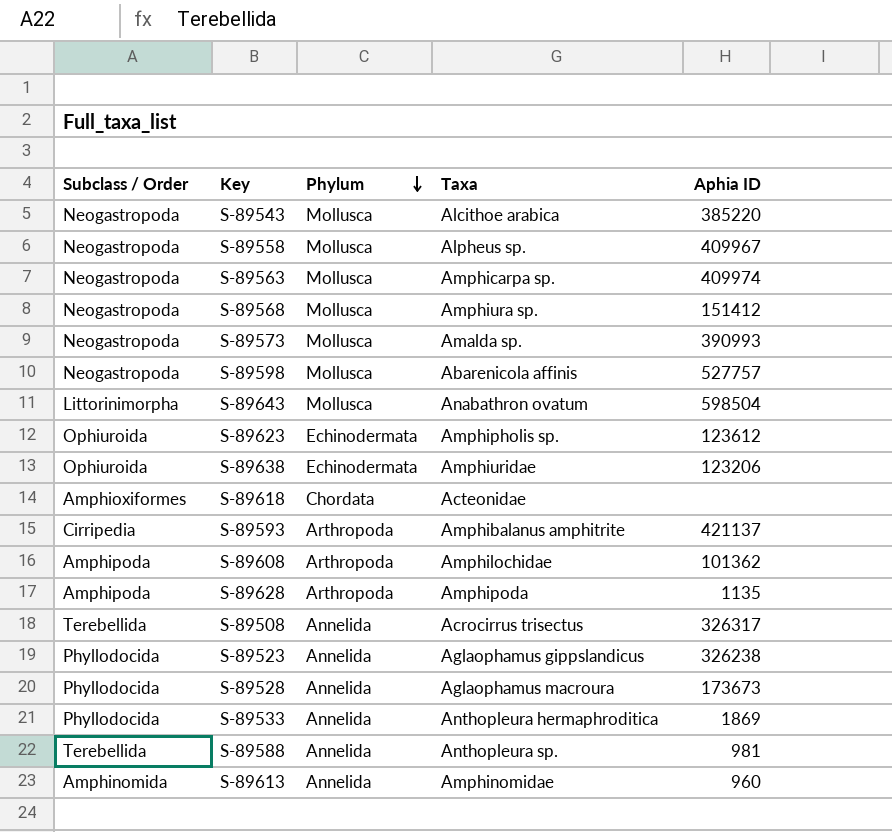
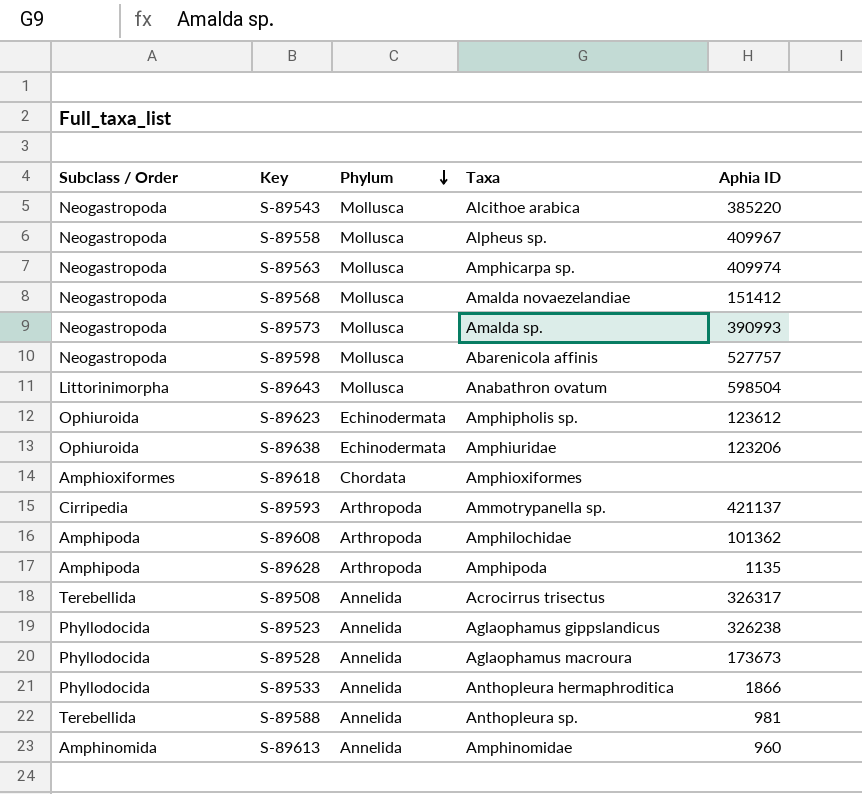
S-89568 | Taxa: Amphiura sp. -> Amalda novaezelandiae
S-89618 | Taxa: Acteonidae -> Amphioxiformes
S-89593 | Taxa: Amphibalanus amphitrite -> Ammotrypanella sp.
S-89533 | Aphia ID: 1869 -> 1866

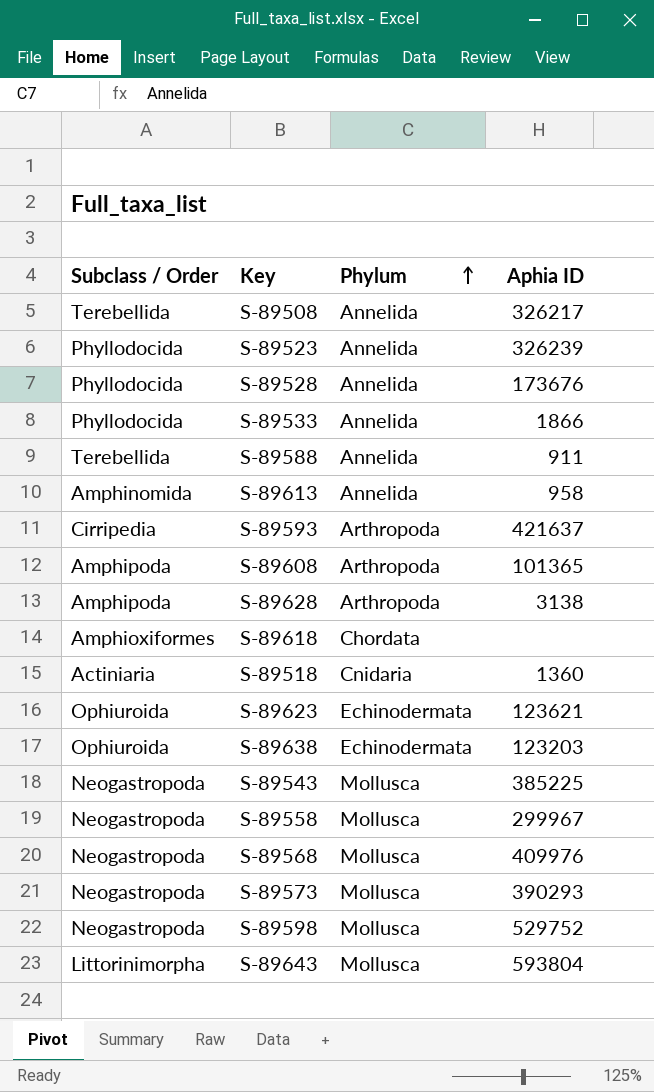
row order: Phylum descending -> Phylum ascending
column Taxa | position: 4 -> none
row S-89563: Neogastropoda | Mollusca | Amphicarpa sp. | 409974 -> none
S-89508 | Aphia ID: 326317 -> 326217
S-89523 | Aphia ID: 326238 -> 326239
S-89528 | Aphia ID: 173673 -> 173676
S-89588 | Aphia ID: 981 -> 911
S-89613 | Aphia ID: 960 -> 958
S-89593 | Aphia ID: 421137 -> 421637
S-89608 | Aphia ID: 101362 -> 101365
S-89628 | Aphia ID: 1135 -> 3138
row S-89518: none -> Actiniaria | Cnidaria | 1360
S-89623 | Aphia ID: 123612 -> 123621
S-89638 | Aphia ID: 123206 -> 123203
S-89543 | Aphia ID: 385220 -> 385225
S-89558 | Aphia ID: 409967 -> 299967
S-89568 | Aphia ID: 151412 -> 409976
S-89573 | Aphia ID: 390993 -> 390293
S-89598 | Aphia ID: 527757 -> 529752
S-89643 | Aphia ID: 598504 -> 593804

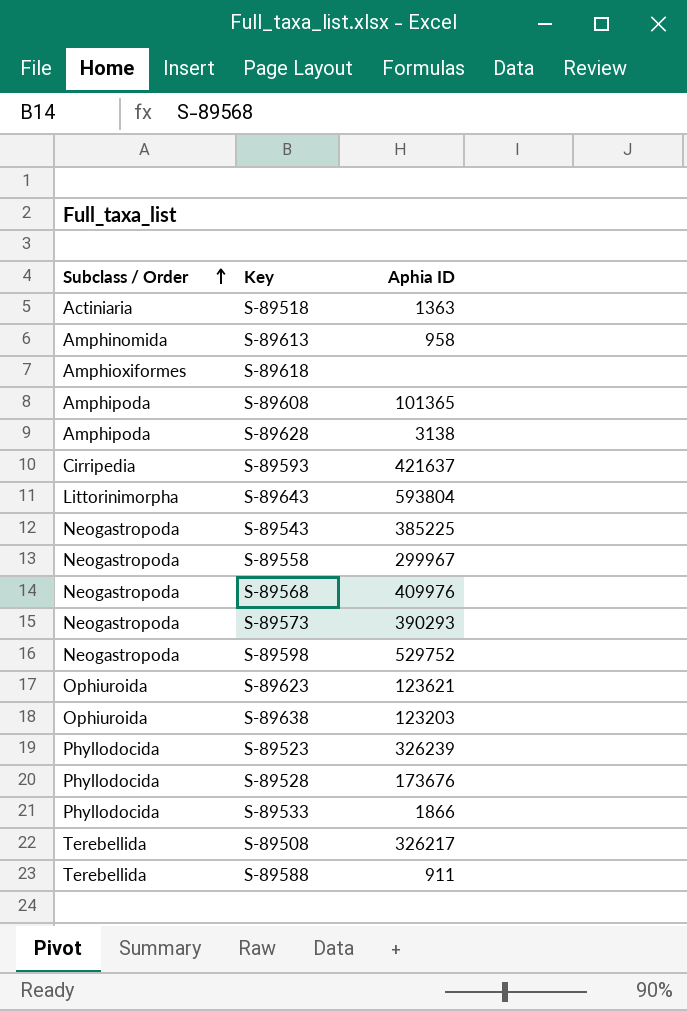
row order: Phylum ascending -> Subclass / Order ascending
column Phylum | position: 3 -> none
S-89518 | Aphia ID: 1360 -> 1363

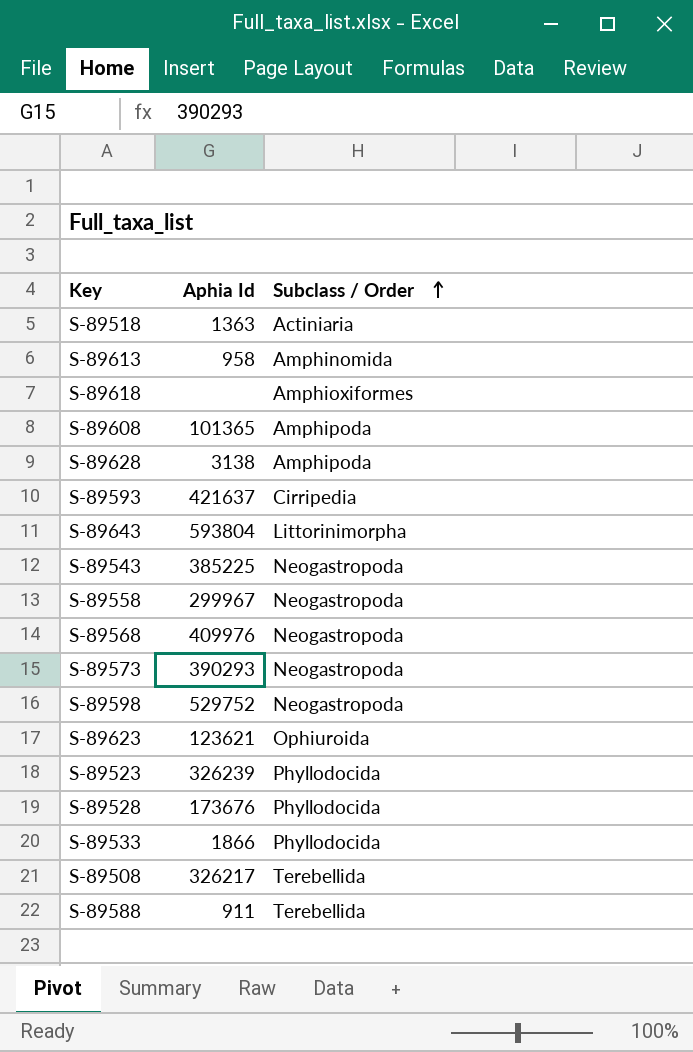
column name: Aphia ID -> Aphia Id
column Subclass / Order | position: 1 -> 3
row S-89638: Ophiuroida | 123203 -> none

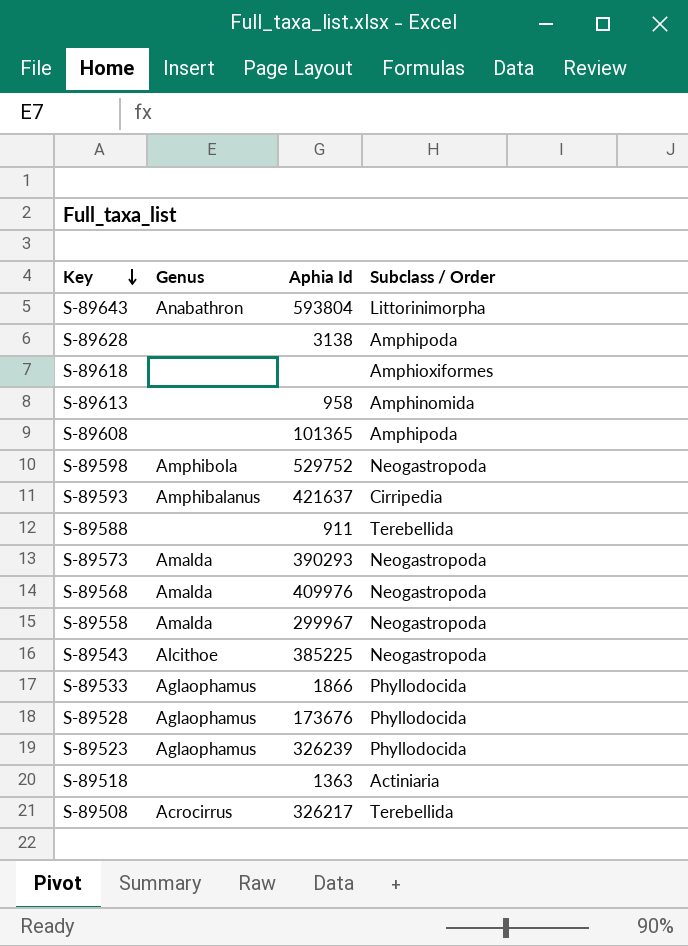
row order: Subclass / Order ascending -> Key descending
column Genus | position: none -> 2
row S-89623: 123621 | Ophiuroida -> none

